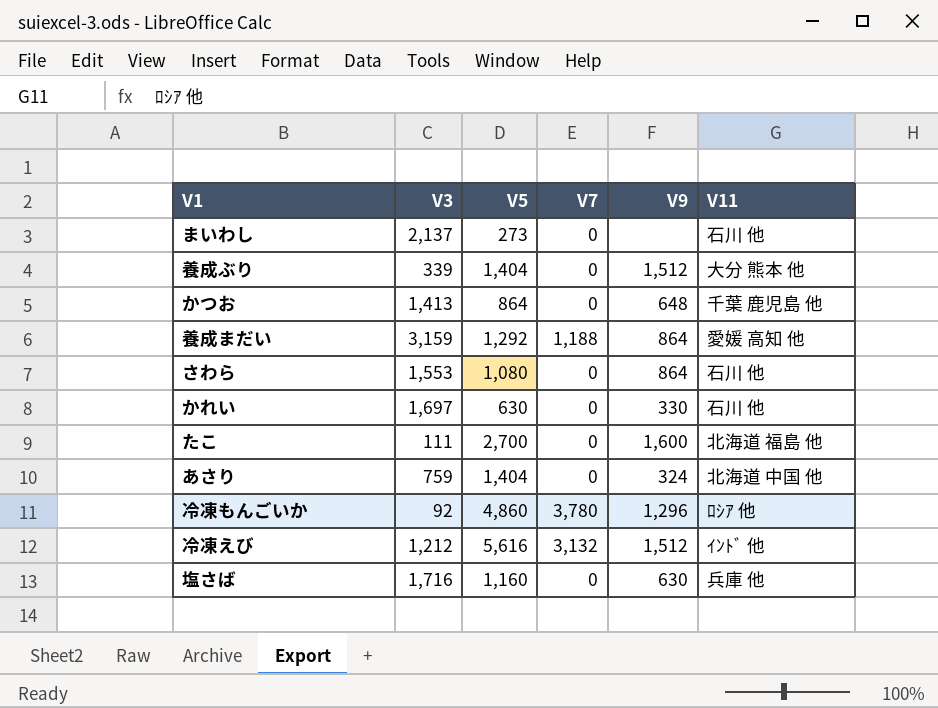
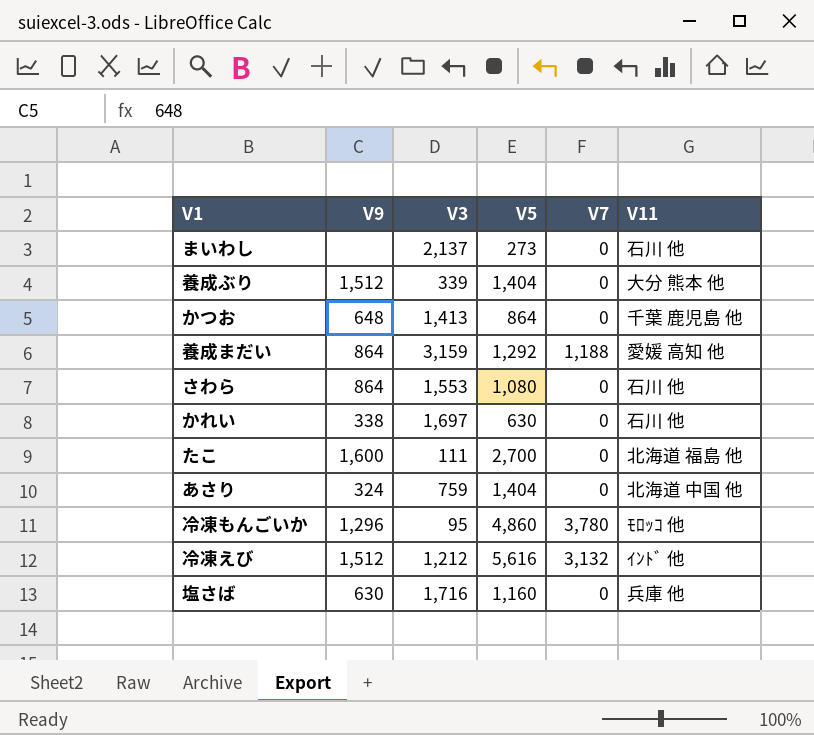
column V9 | position: 5 -> 2
かれい | V9: 330 -> 338
冷凍もんごいか | V3: 92 -> 95
冷凍もんごいか | V11: ﾛｼｱ 他 -> ﾓﾛｯｺ 他

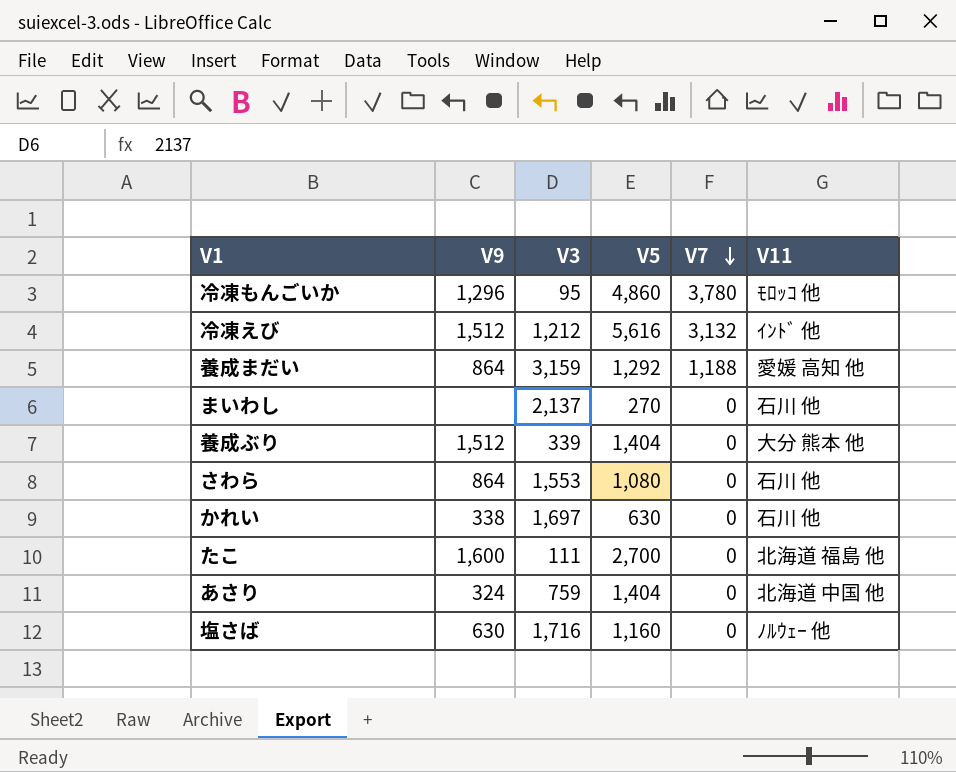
row order: none -> V7 descending
row かつお: 648 | 1,413 | 864 | 0 | 千葉 鹿児島 他 -> none
まいわし | V5: 273 -> 270
塩さば | V11: 兵庫 他 -> ﾉﾙｳｪｰ 他

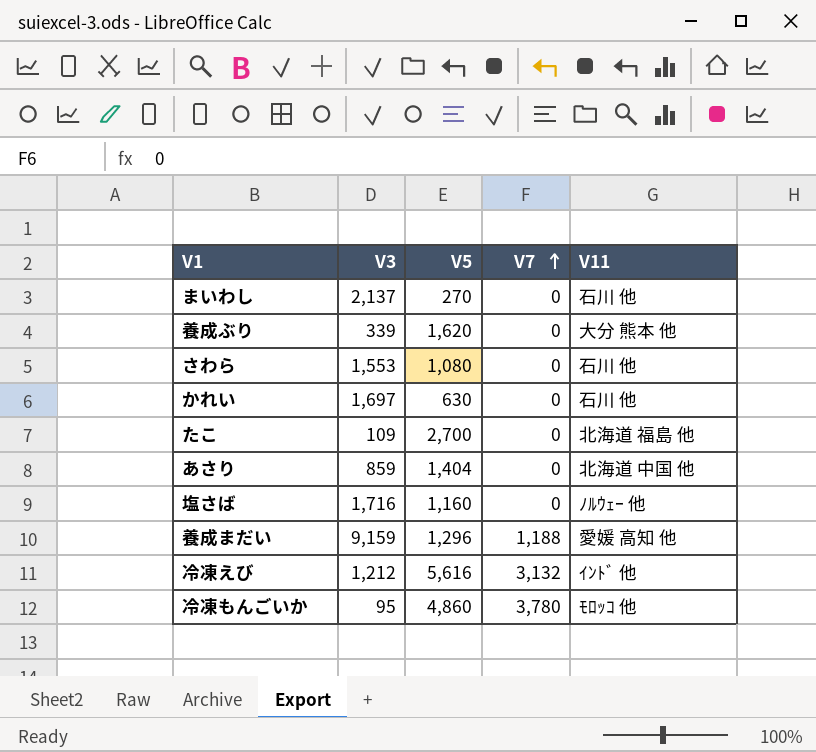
row order: V7 descending -> V7 ascending
column V9 | position: 2 -> none
養成ぶり | V5: 1,404 -> 1,620
たこ | V3: 111 -> 109
あさり | V3: 759 -> 859
養成まだい | V3: 3,159 -> 9,159
養成まだい | V5: 1,292 -> 1,296

